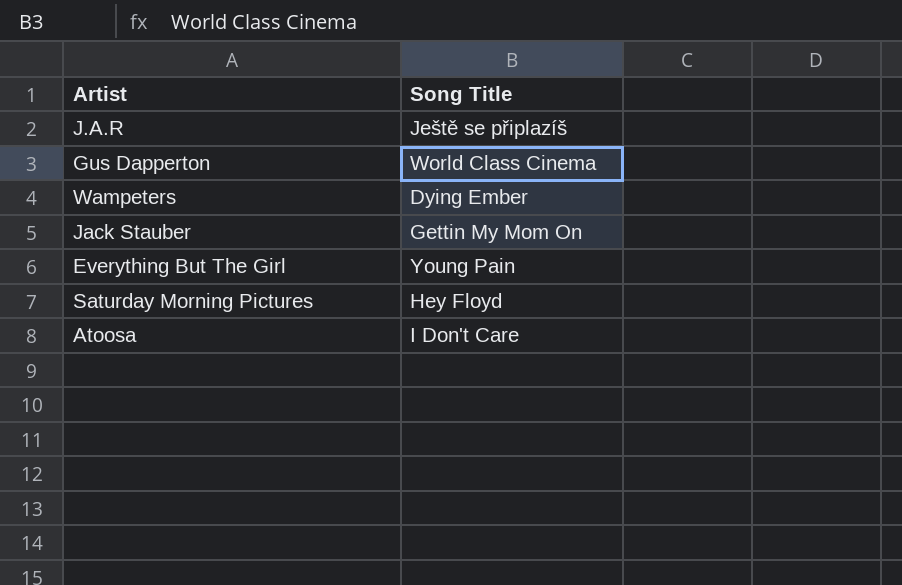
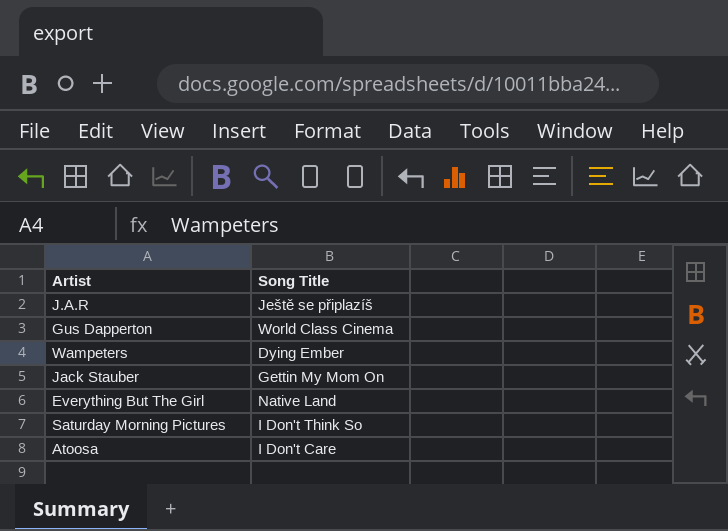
Everything But The Girl | Song Title: Young Pain -> Native Land
Saturday Morning Pictures | Song Title: Hey Floyd -> I Don't Think So

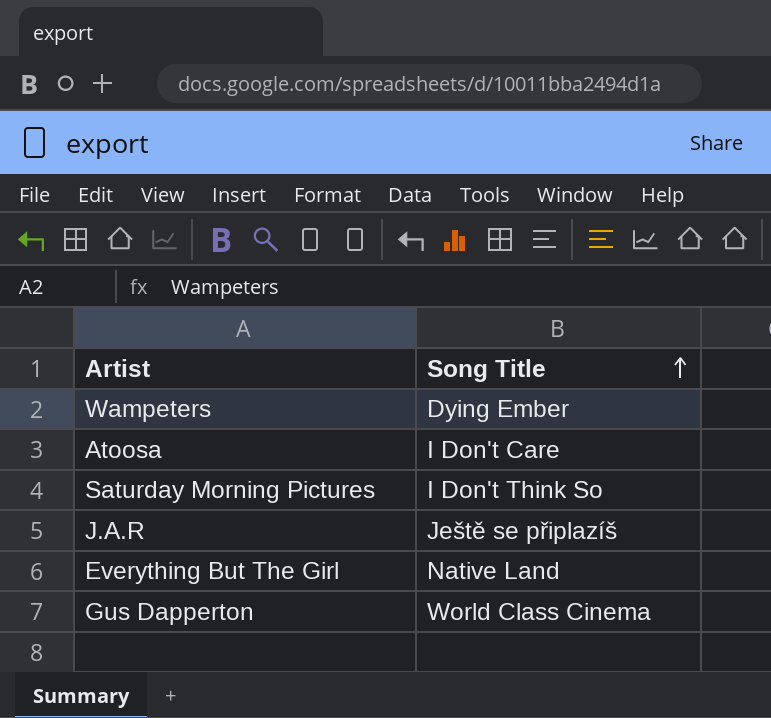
row order: none -> Song Title ascending
row Jack Stauber: Gettin My Mom On -> none

